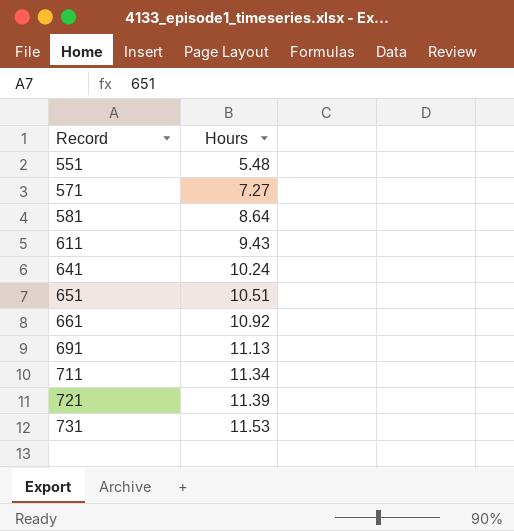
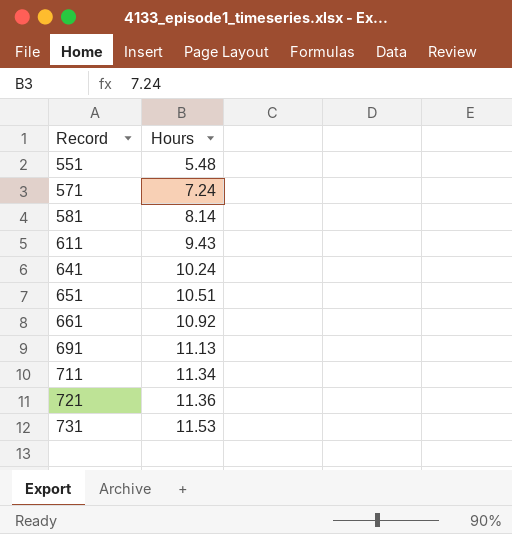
571 | Hours: 7.27 -> 7.24
581 | Hours: 8.64 -> 8.14
721 | Hours: 11.39 -> 11.36

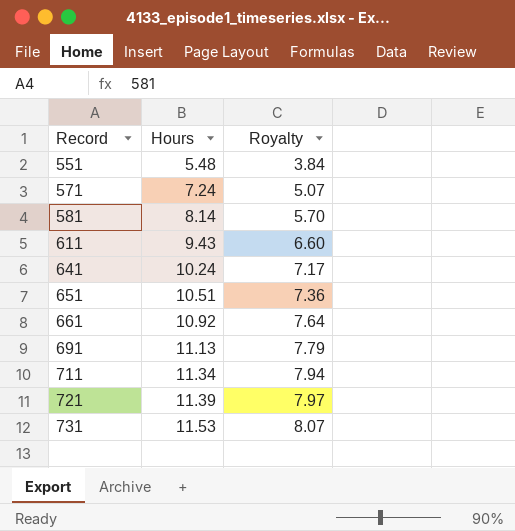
column Royalty | formula: none -> [Hours] * 0.7
721 | Hours: 11.36 -> 11.39

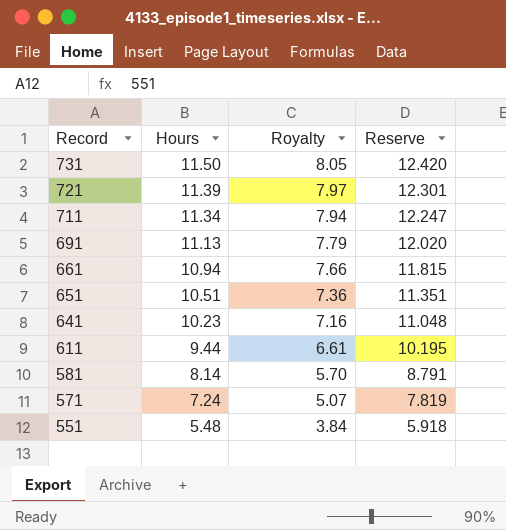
row order: Record ascending -> Record descending
column Reserve | formula: none -> [Hours] * 1.08
731 | Hours: 11.53 -> 11.50
731 | Royalty: 8.07 -> 8.05
661 | Hours: 10.92 -> 10.94
661 | Royalty: 7.64 -> 7.66
641 | Hours: 10.24 -> 10.23
641 | Royalty: 7.17 -> 7.16
611 | Hours: 9.43 -> 9.44
611 | Royalty: 6.60 -> 6.61

